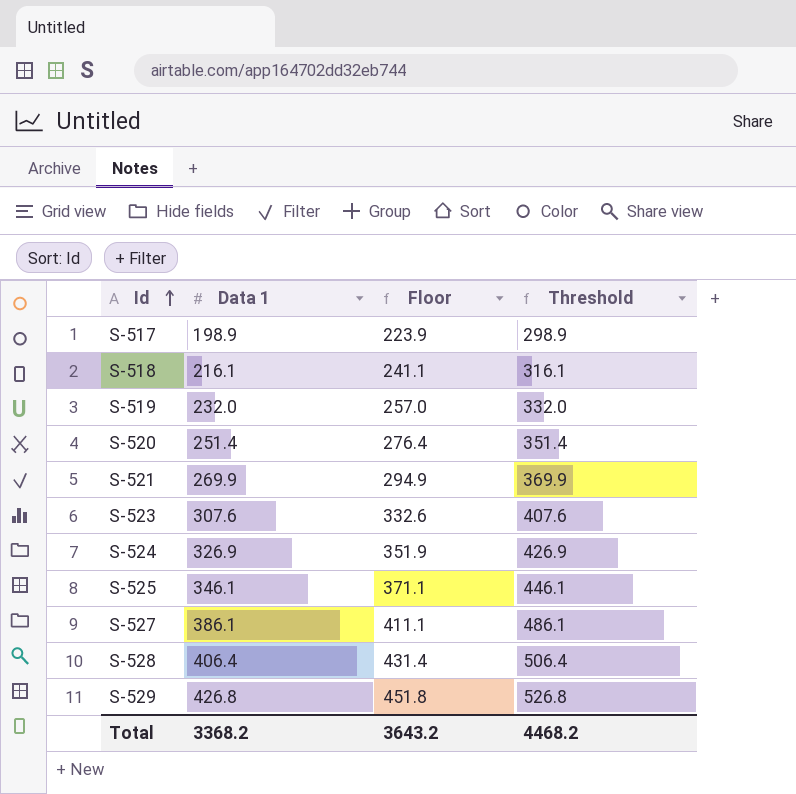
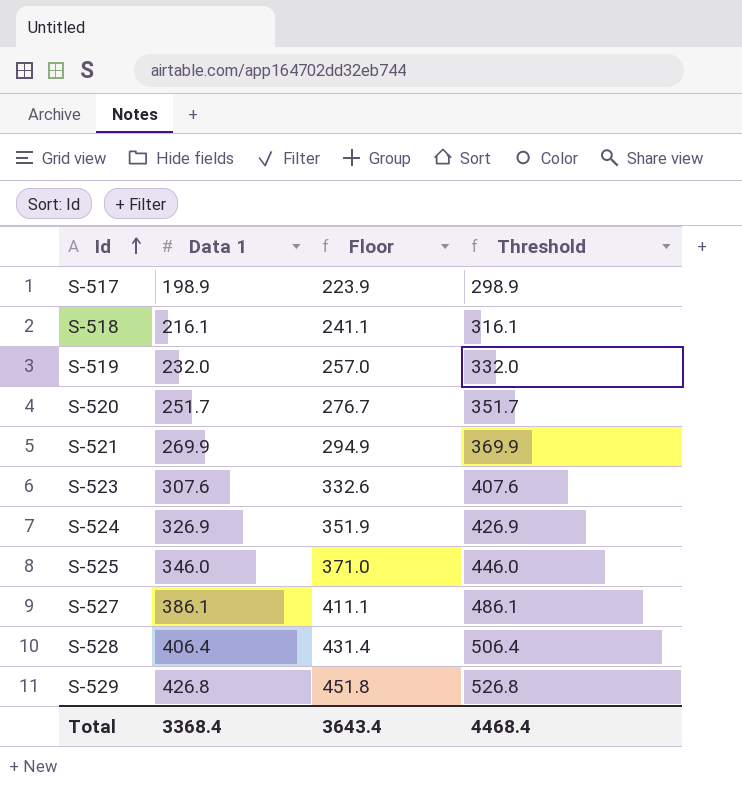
S-520 | Data 1: 251.4 -> 251.7
S-520 | Floor: 276.4 -> 276.7
S-520 | Threshold: 351.4 -> 351.7
S-525 | Data 1: 346.1 -> 346.0
S-525 | Floor: 371.1 -> 371.0
S-525 | Threshold: 446.1 -> 446.0
Total | Data 1: 3368.2 -> 3368.4
Total | Floor: 3643.2 -> 3643.4
Total | Threshold: 4468.2 -> 4468.4

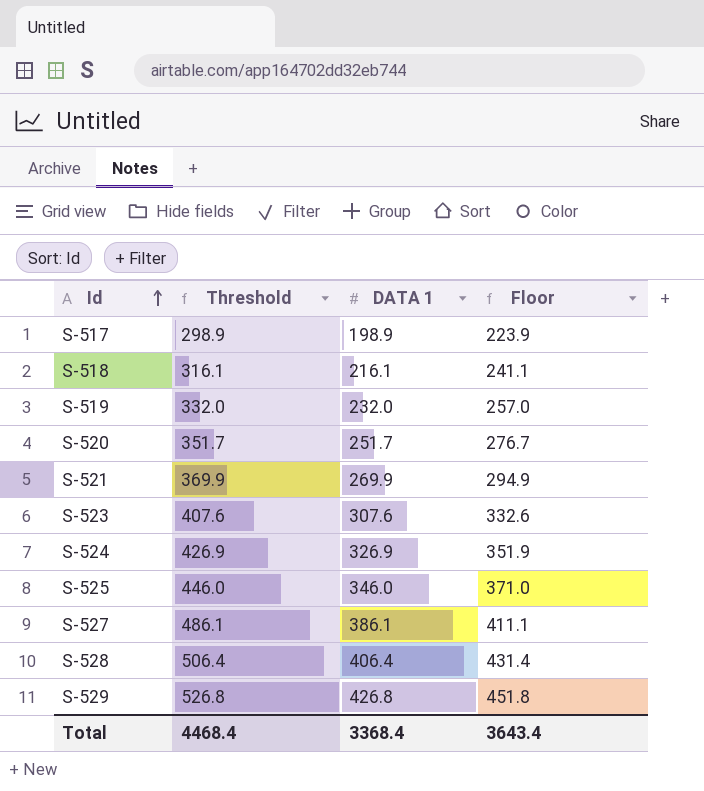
column Threshold | position: 4 -> 2
column name: Data 1 -> DATA 1

